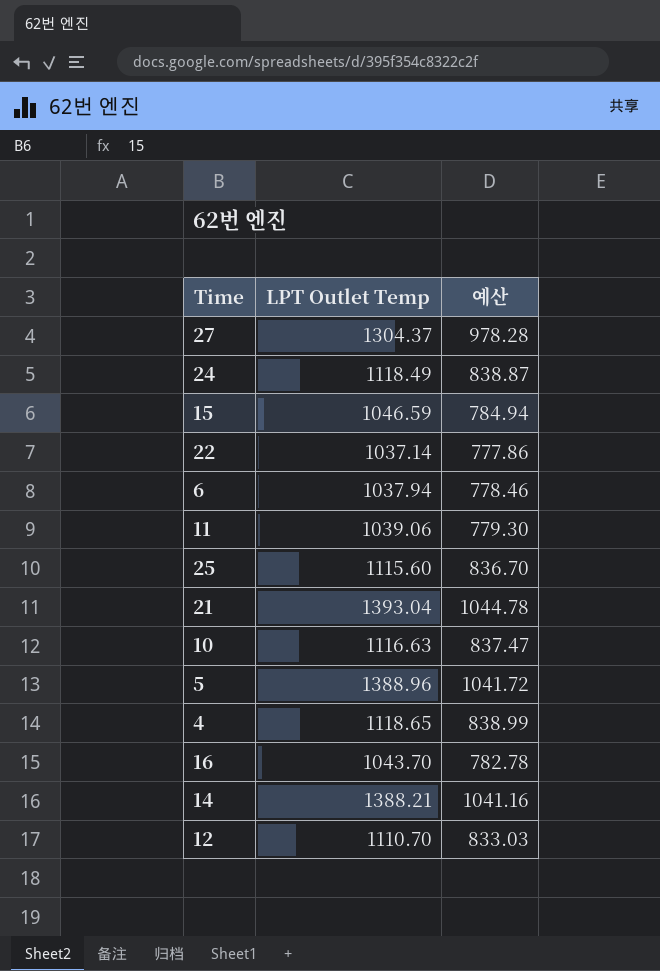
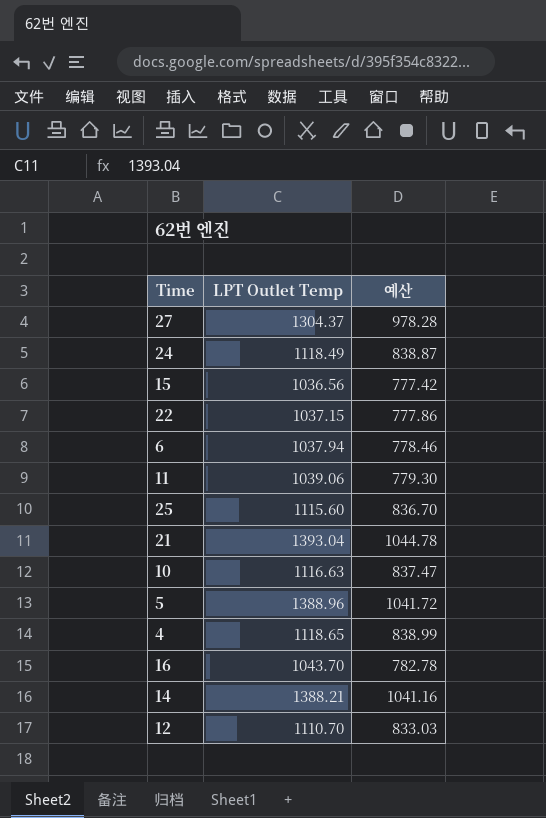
15 | LPT Outlet Temp: 1046.59 -> 1036.56
15 | 예산: 784.94 -> 777.42
22 | LPT Outlet Temp: 1037.14 -> 1037.15

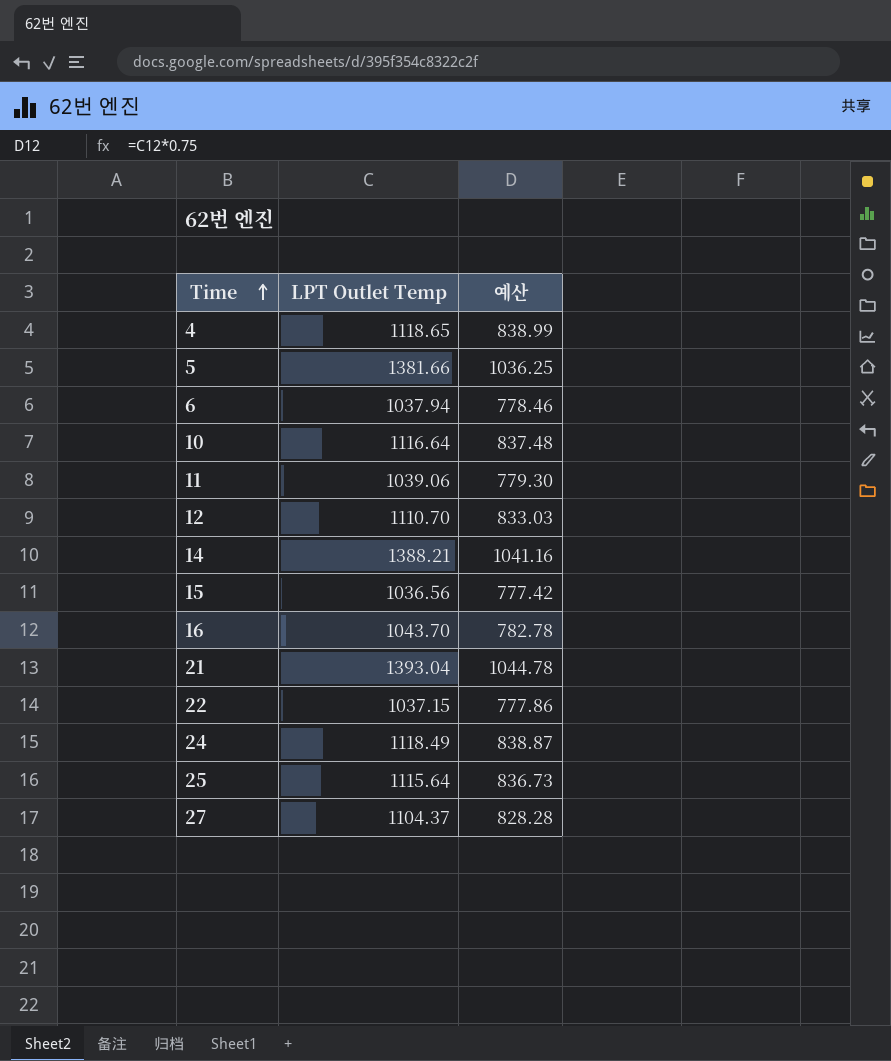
row order: none -> Time ascending
5 | LPT Outlet Temp: 1388.96 -> 1381.66
5 | 예산: 1041.72 -> 1036.25
10 | LPT Outlet Temp: 1116.63 -> 1116.64
10 | 예산: 837.47 -> 837.48
25 | LPT Outlet Temp: 1115.60 -> 1115.64
25 | 예산: 836.70 -> 836.73
27 | LPT Outlet Temp: 1304.37 -> 1104.37
27 | 예산: 978.28 -> 828.28

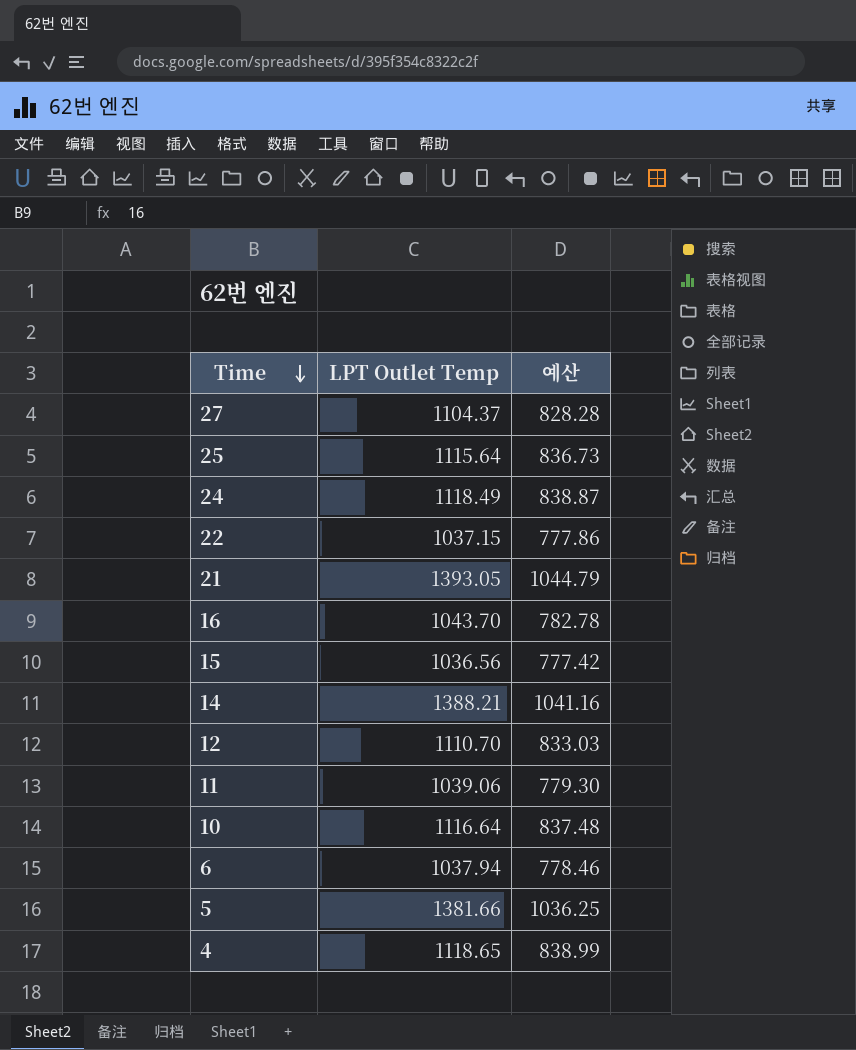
row order: Time ascending -> Time descending
21 | LPT Outlet Temp: 1393.04 -> 1393.05
21 | 예산: 1044.78 -> 1044.79

